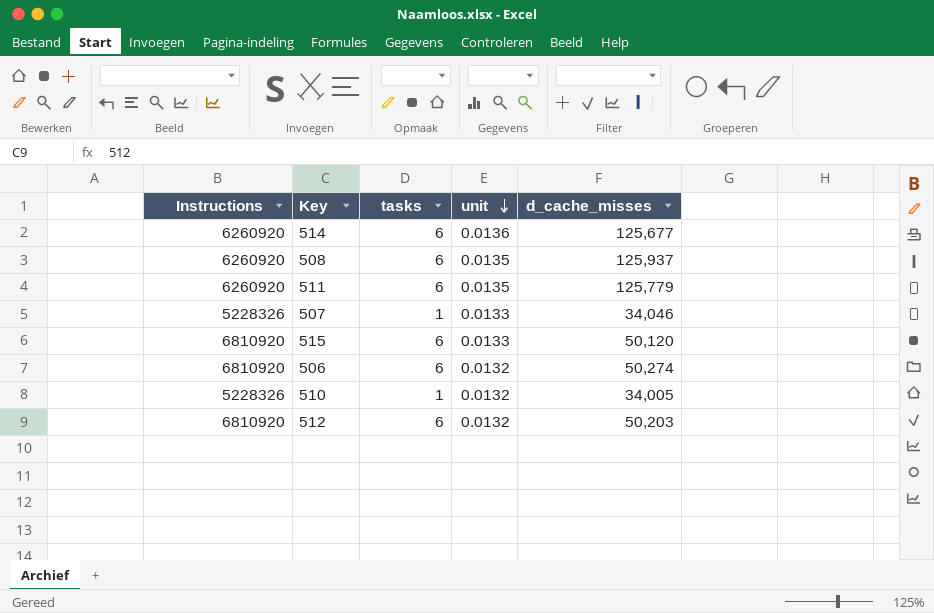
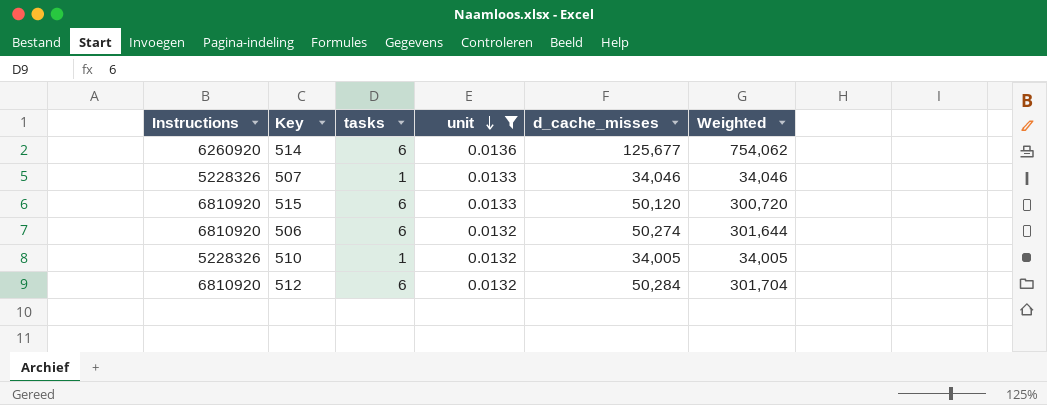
filter: none -> unit != 0.0135
column Weighted | formula: none -> [tasks] * [d_cache_misses]
512 | d_cache_misses: 50,203 -> 50,284

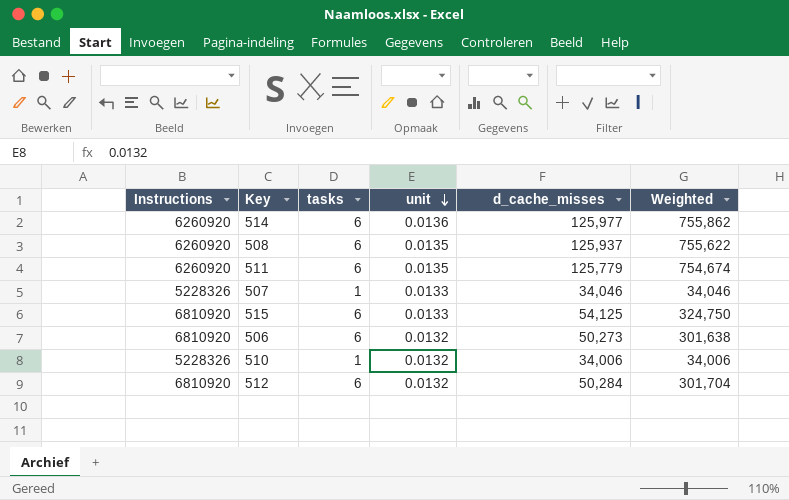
filter: unit != 0.0135 -> none
514 | d_cache_misses: 125,677 -> 125,977
514 | Weighted: 754,062 -> 755,862
515 | d_cache_misses: 50,120 -> 54,125
515 | Weighted: 300,720 -> 324,750
506 | d_cache_misses: 50,274 -> 50,273
506 | Weighted: 301,644 -> 301,638
510 | d_cache_misses: 34,005 -> 34,006
510 | Weighted: 34,005 -> 34,006

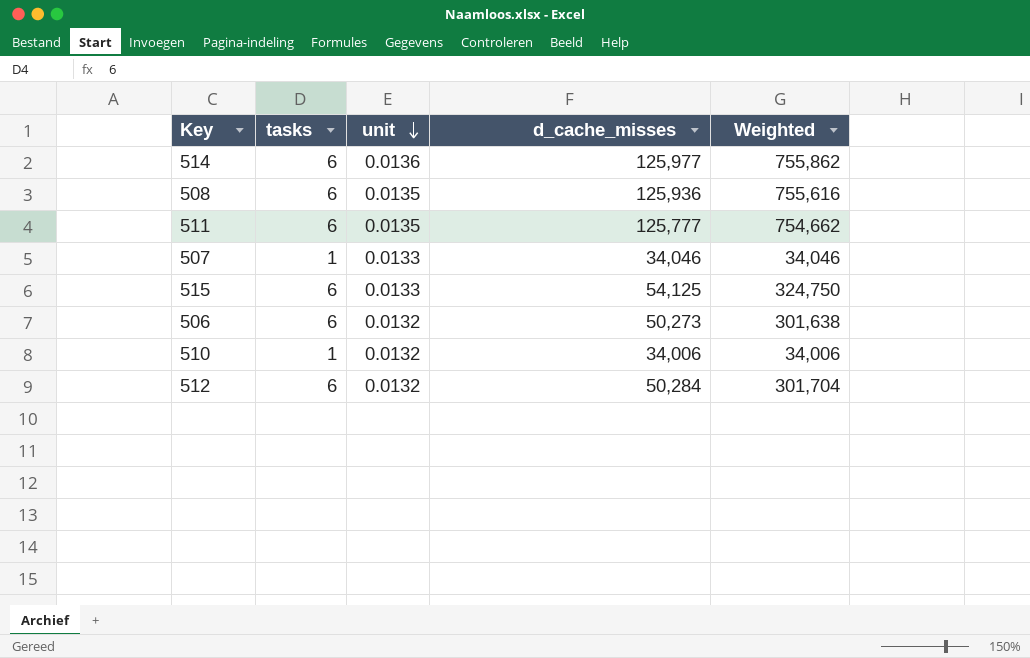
column Instructions | position: 1 -> none
508 | d_cache_misses: 125,937 -> 125,936
508 | Weighted: 755,622 -> 755,616
511 | d_cache_misses: 125,779 -> 125,777
511 | Weighted: 754,674 -> 754,662

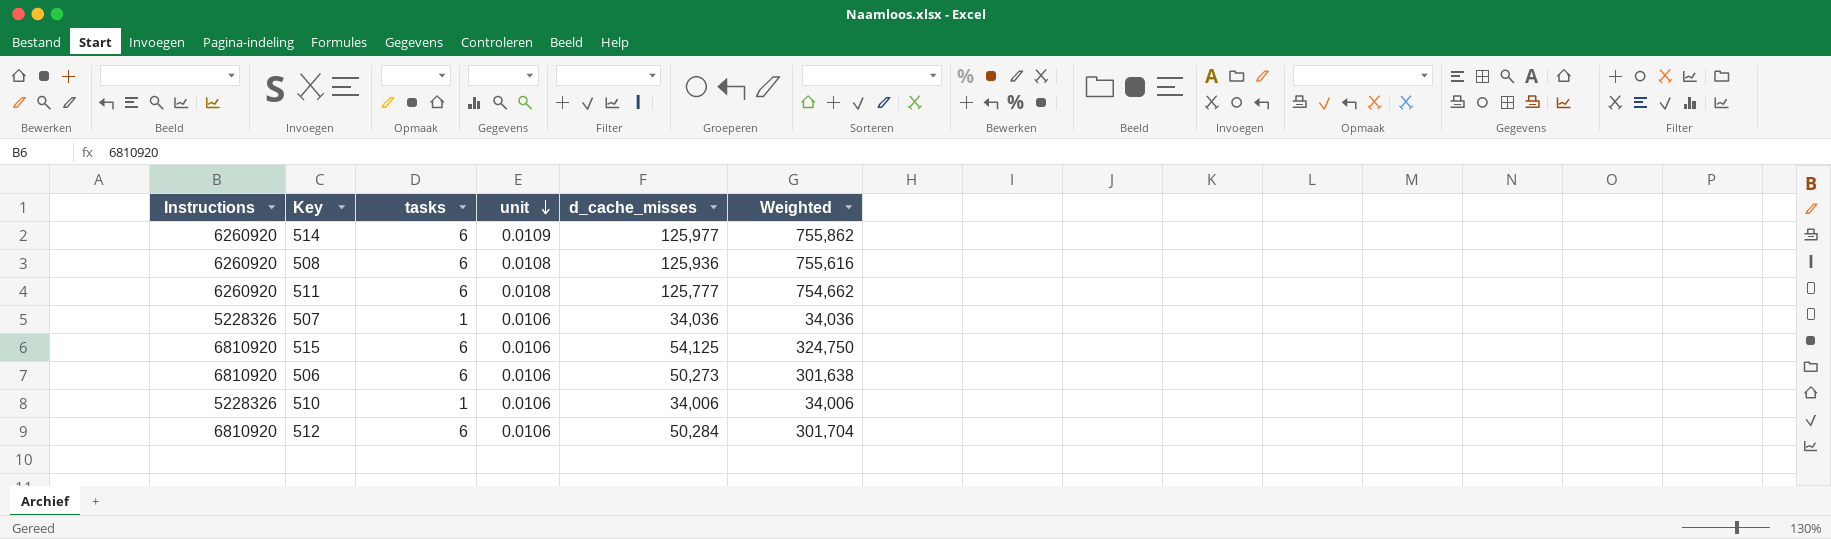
column Instructions | position: none -> 1
514 | unit: 0.0136 -> 0.0109
508 | unit: 0.0135 -> 0.0108
511 | unit: 0.0135 -> 0.0108
507 | unit: 0.0133 -> 0.0106
507 | d_cache_misses: 34,046 -> 34,036
507 | Weighted: 34,046 -> 34,036
515 | unit: 0.0133 -> 0.0106
506 | unit: 0.0132 -> 0.0106
510 | unit: 0.0132 -> 0.0106
512 | unit: 0.0132 -> 0.0106

